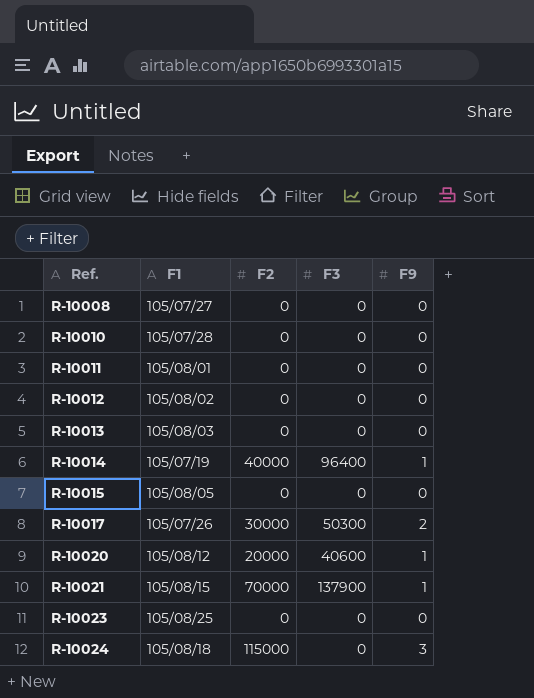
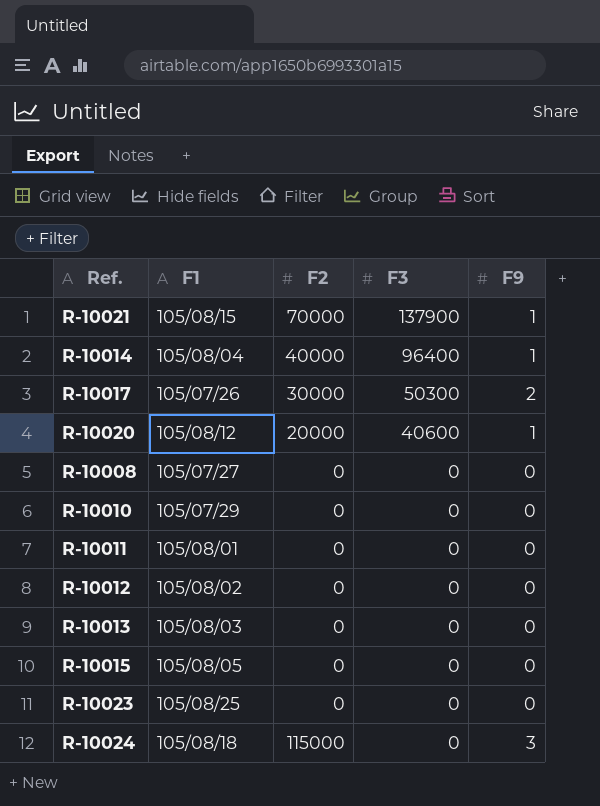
row order: Ref. ascending -> F3 descending
R-10014 | F1: 105/07/19 -> 105/08/04
R-10010 | F1: 105/07/28 -> 105/07/29

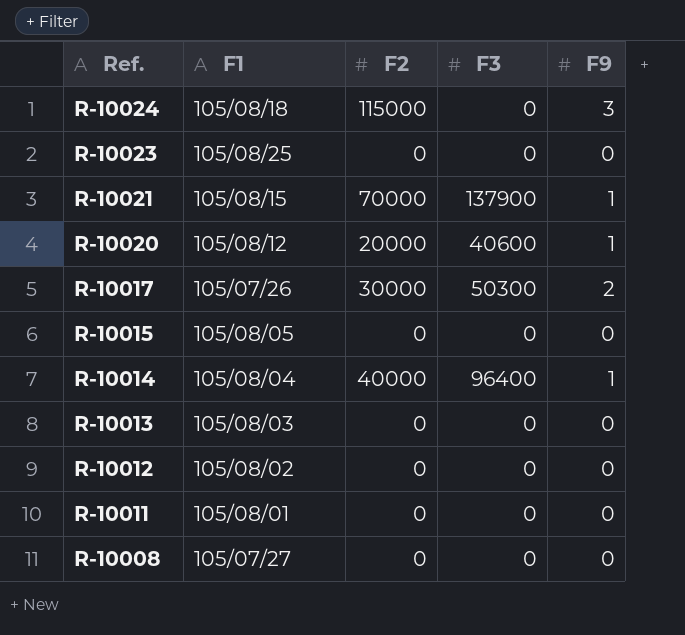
row order: F3 descending -> Ref. descending
row R-10010: 105/07/29 | 0 | 0 | 0 -> none

